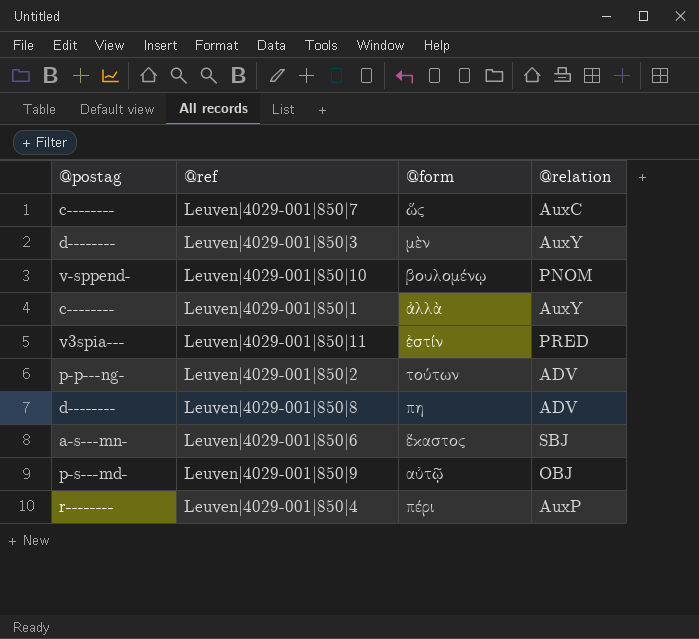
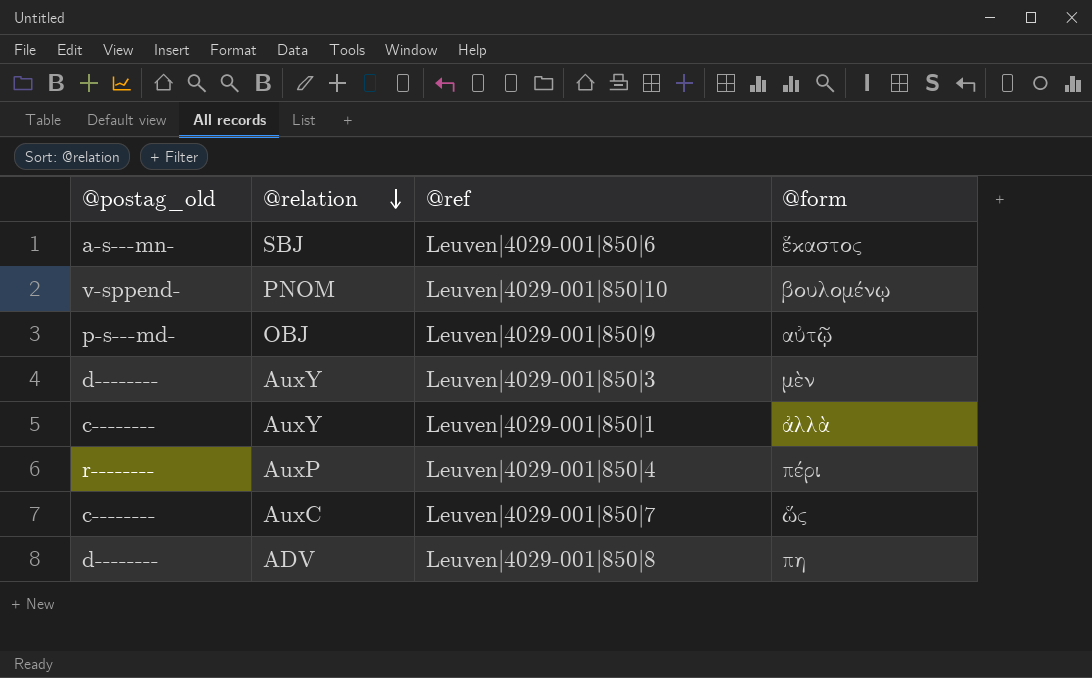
row order: none -> @relation descending
column name: @postag -> @postag_old
column @relation | position: 4 -> 2
row Leuven|4029-001|850|11: v3spia--- | ἐστίν | PRED -> none
row Leuven|4029-001|850|2: p-p---ng- | τούτων | ADV -> none

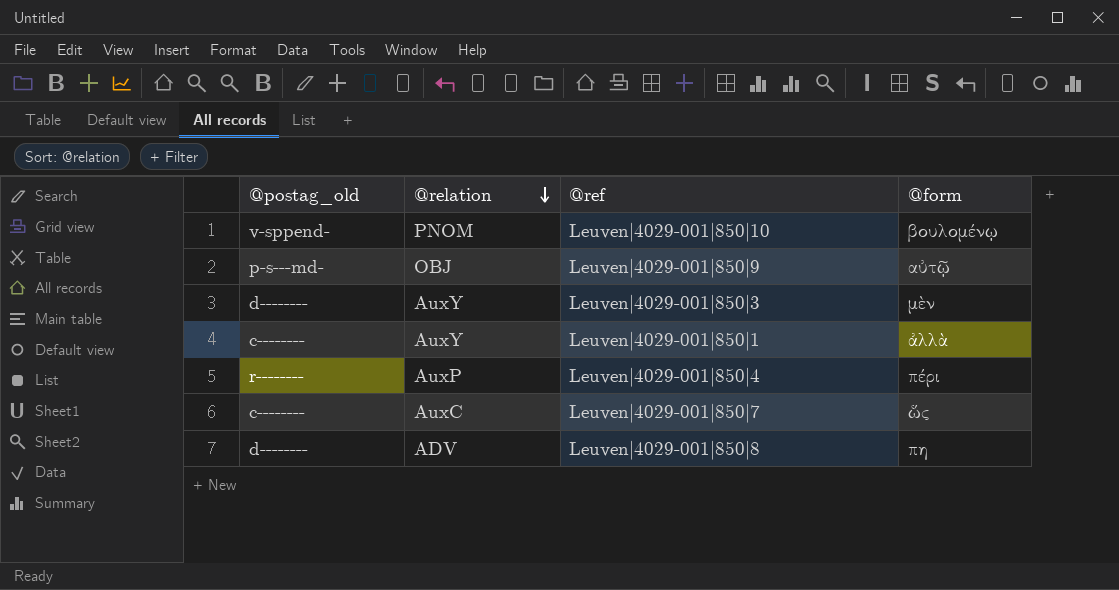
row Leuven|4029-001|850|6: a-s---mn- | SBJ | ἕκαστος -> none

